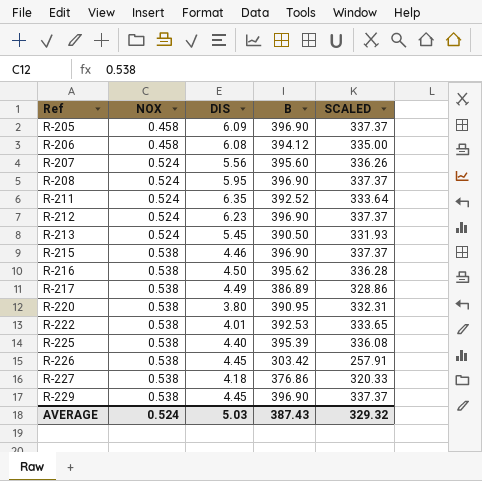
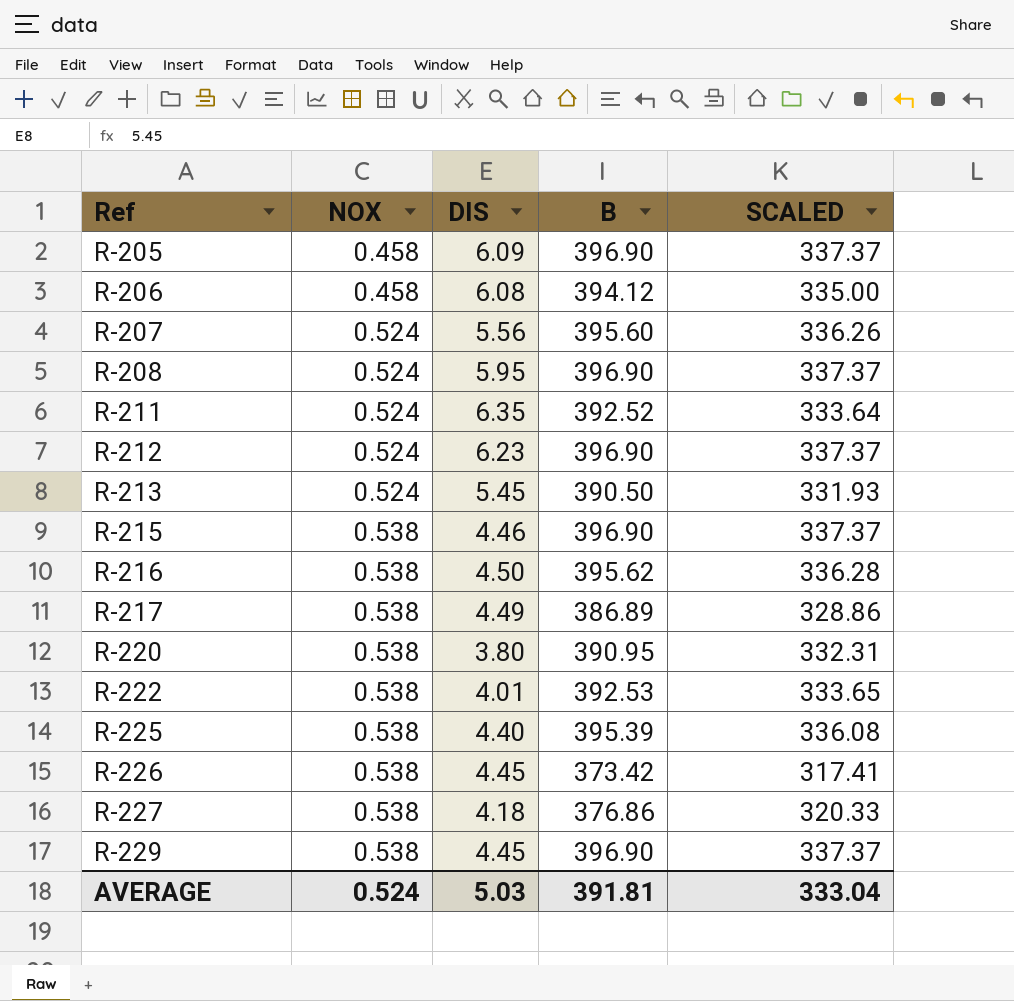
R-226 | B: 303.42 -> 373.42
R-226 | SCALED: 257.91 -> 317.41
AVERAGE | B: 387.43 -> 391.81
AVERAGE | SCALED: 329.32 -> 333.04

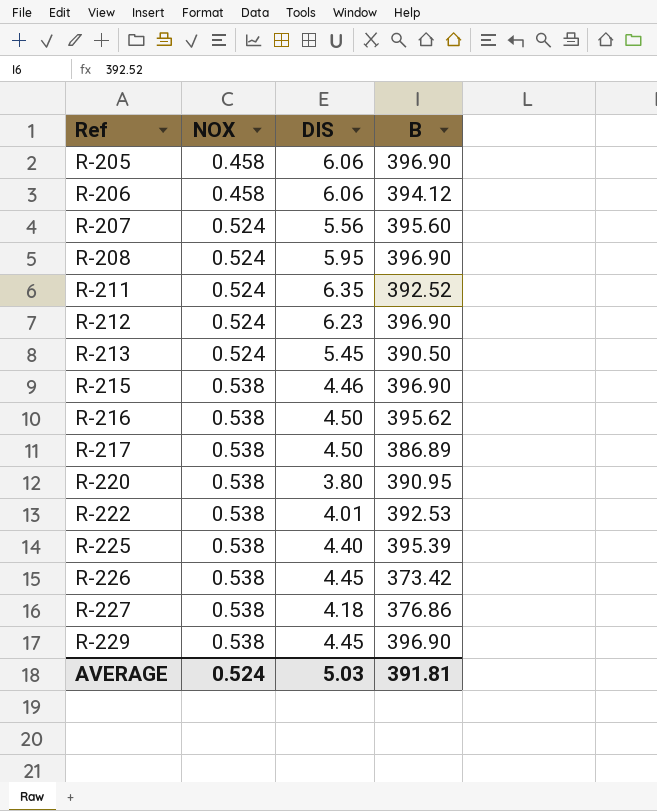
column SCALED | formula: [B] * 0.85 -> none
R-205 | DIS: 6.09 -> 6.06
R-206 | DIS: 6.08 -> 6.06
R-217 | DIS: 4.49 -> 4.50

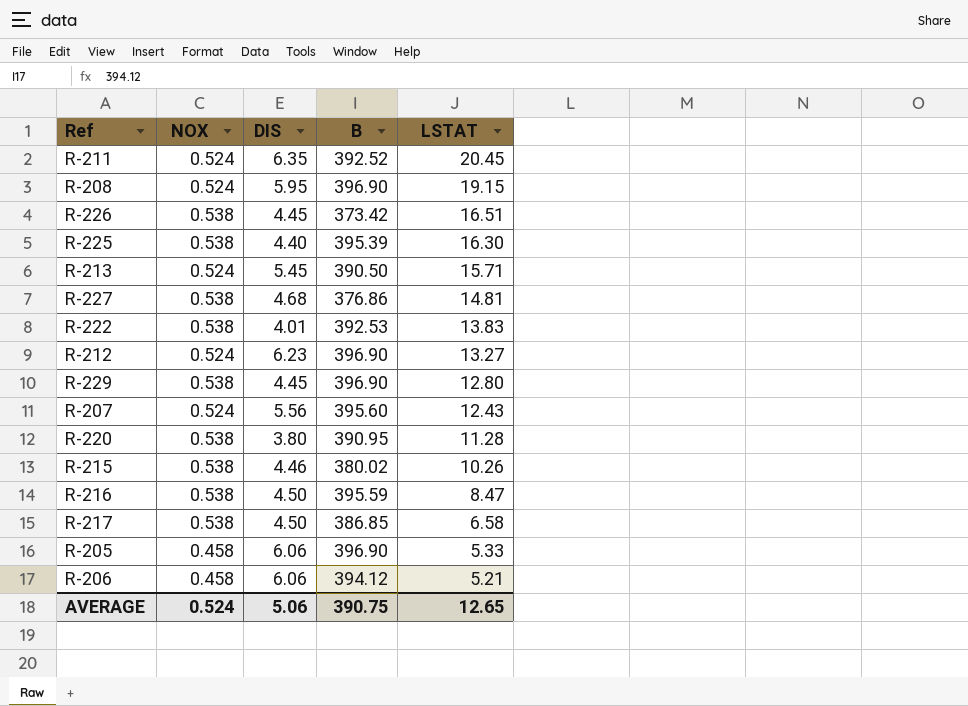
row order: Ref ascending -> LSTAT descending
column LSTAT | position: none -> 5
R-227 | DIS: 4.18 -> 4.68
R-215 | B: 396.90 -> 380.02
R-216 | B: 395.62 -> 395.59
R-217 | B: 386.89 -> 386.85
AVERAGE | DIS: 5.03 -> 5.06
AVERAGE | B: 391.81 -> 390.75

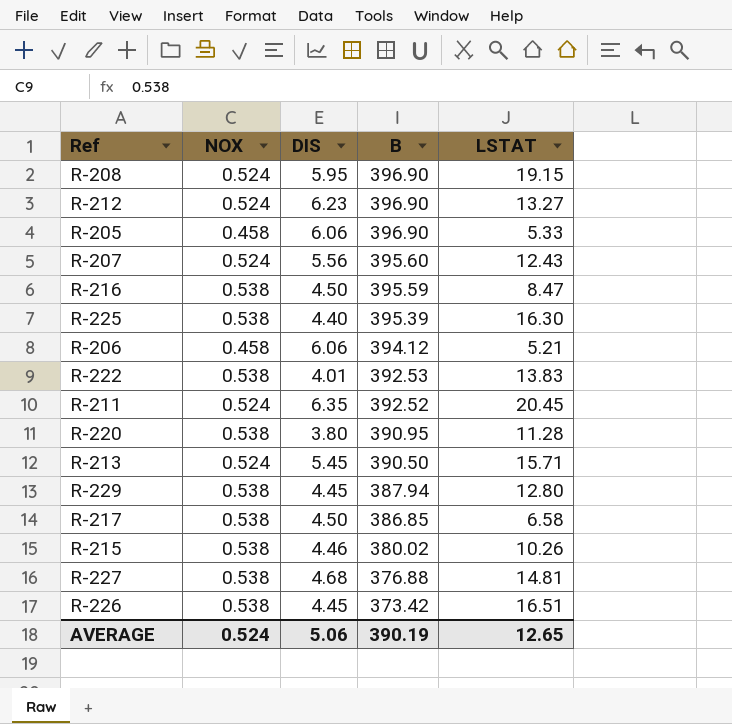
row order: LSTAT descending -> B descending
R-229 | B: 396.90 -> 387.94
R-227 | B: 376.86 -> 376.88
AVERAGE | B: 390.75 -> 390.19

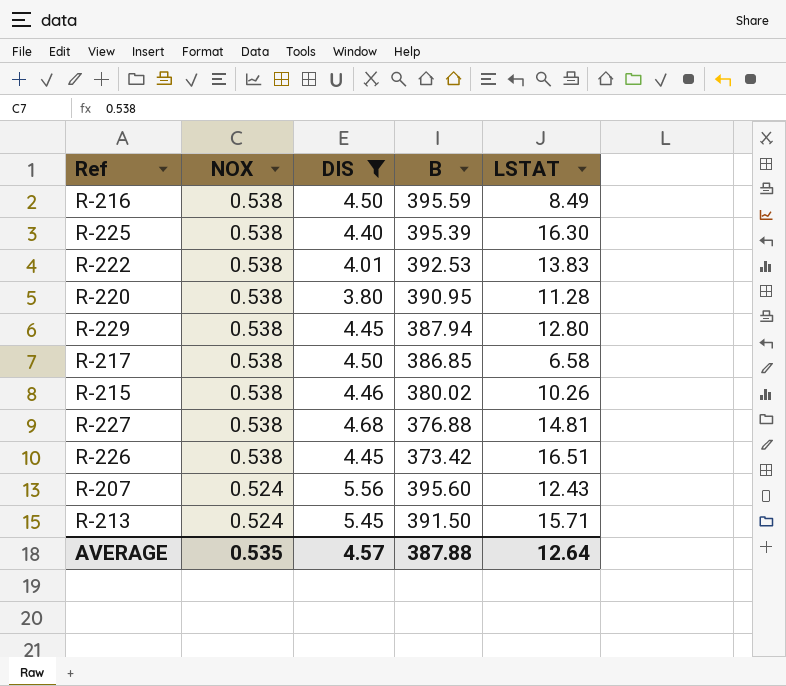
filter: none -> DIS <= 5.56
row order: B descending -> NOX descending
R-216 | LSTAT: 8.47 -> 8.49
R-213 | B: 390.50 -> 391.50
AVERAGE | NOX: 0.524 -> 0.535
AVERAGE | DIS: 5.06 -> 4.57
AVERAGE | B: 390.19 -> 387.88
AVERAGE | LSTAT: 12.65 -> 12.64

